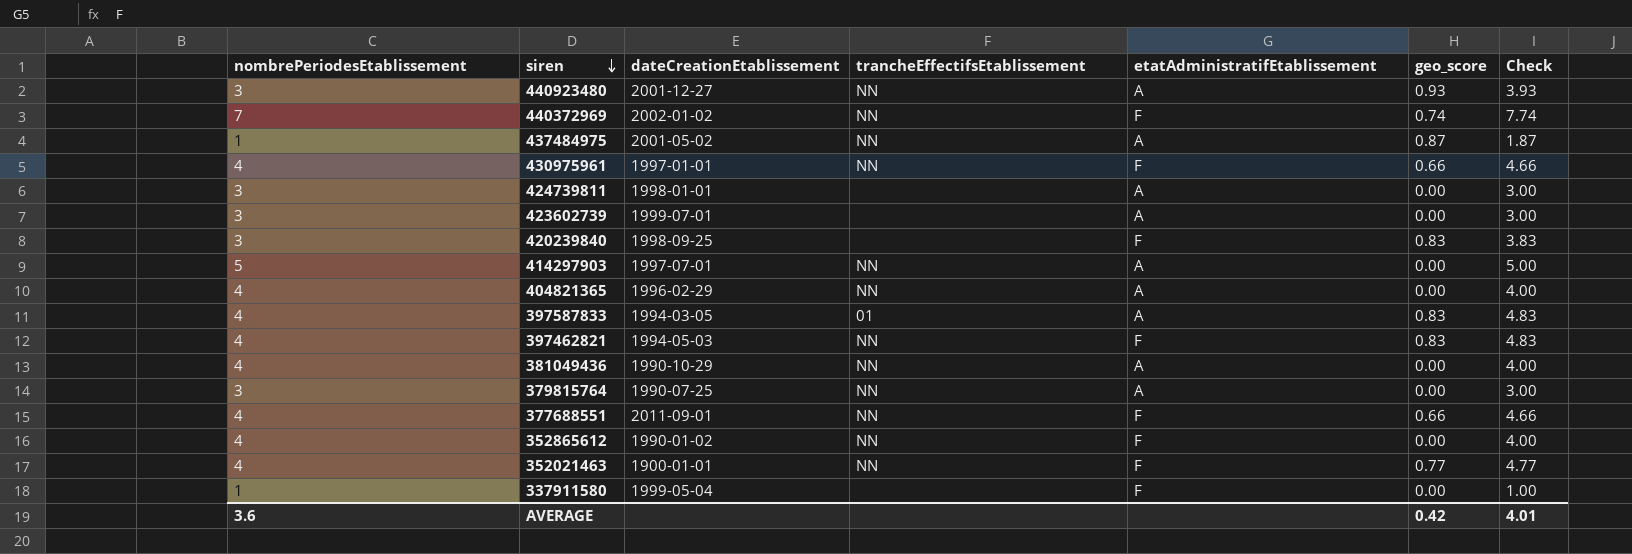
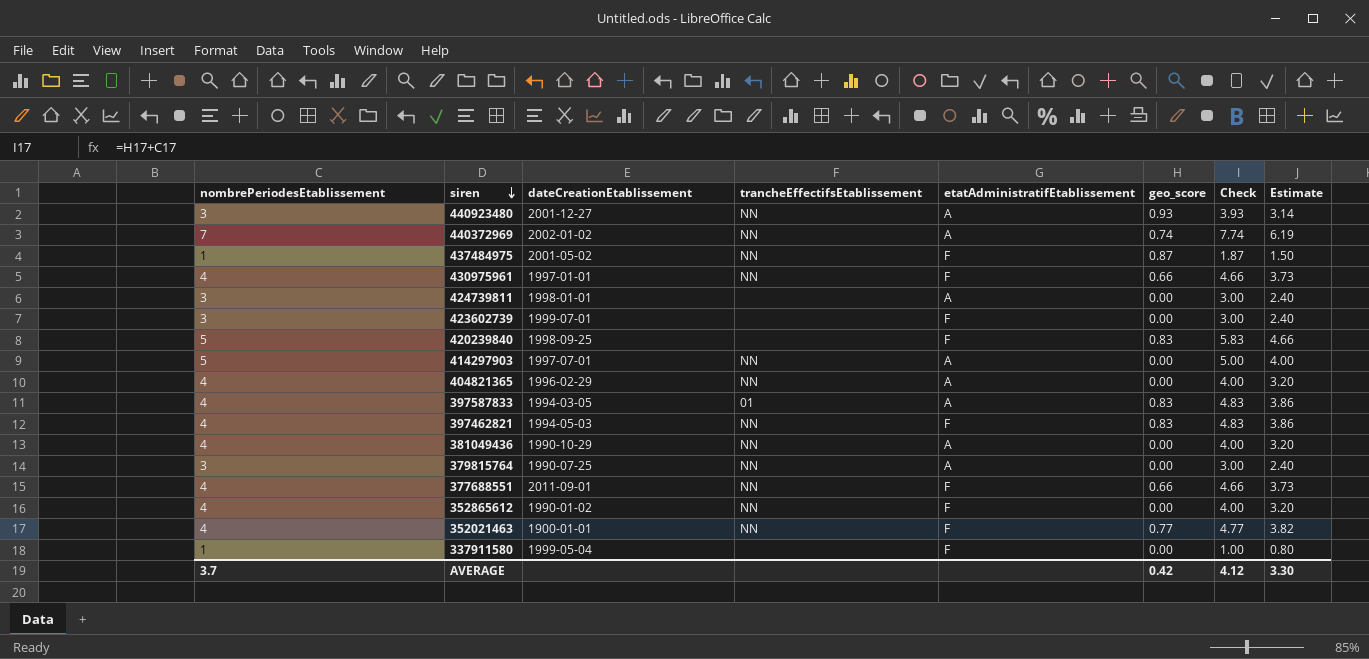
column Estimate | formula: none -> [Check] * 0.8
440372969 | etatAdministratifEtablissement: F -> A
437484975 | etatAdministratifEtablissement: A -> F
423602739 | etatAdministratifEtablissement: A -> F
420239840 | nombrePeriodesEtablissement: 3 -> 5
420239840 | Check: 3.83 -> 5.83
AVERAGE | nombrePeriodesEtablissement: 3.6 -> 3.7
AVERAGE | Check: 4.01 -> 4.12

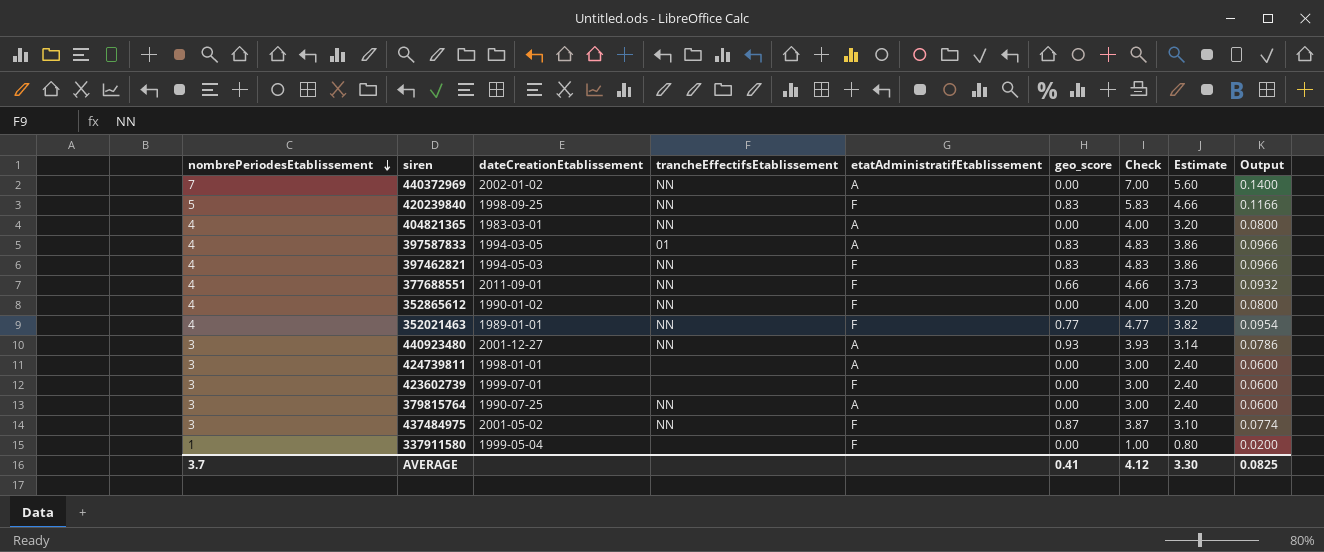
row order: siren descending -> nombrePeriodesEtablissement descending
column Output | formula: none -> [Check] * 0.02
row 430975961: 4 | 1997-01-01 | NN | F | 0.66 | 4.66 | 3.73 -> none
row 414297903: 5 | 1997-07-01 | NN | A | 0.00 | 5.00 | 4.00 -> none
row 381049436: 4 | 1990-10-29 | NN | A | 0.00 | 4.00 | 3.20 -> none
440372969 | geo_score: 0.74 -> 0.00
440372969 | Check: 7.74 -> 7.00
440372969 | Estimate: 6.19 -> 5.60
420239840 | trancheEffectifsEtablissement: none -> NN
404821365 | dateCreationEtablissement: 1996-02-29 -> 1983-03-01
352021463 | dateCreationEtablissement: 1900-01-01 -> 1989-01-01
437484975 | nombrePeriodesEtablissement: 1 -> 3
437484975 | Check: 1.87 -> 3.87
437484975 | Estimate: 1.50 -> 3.10
AVERAGE | geo_score: 0.42 -> 0.41

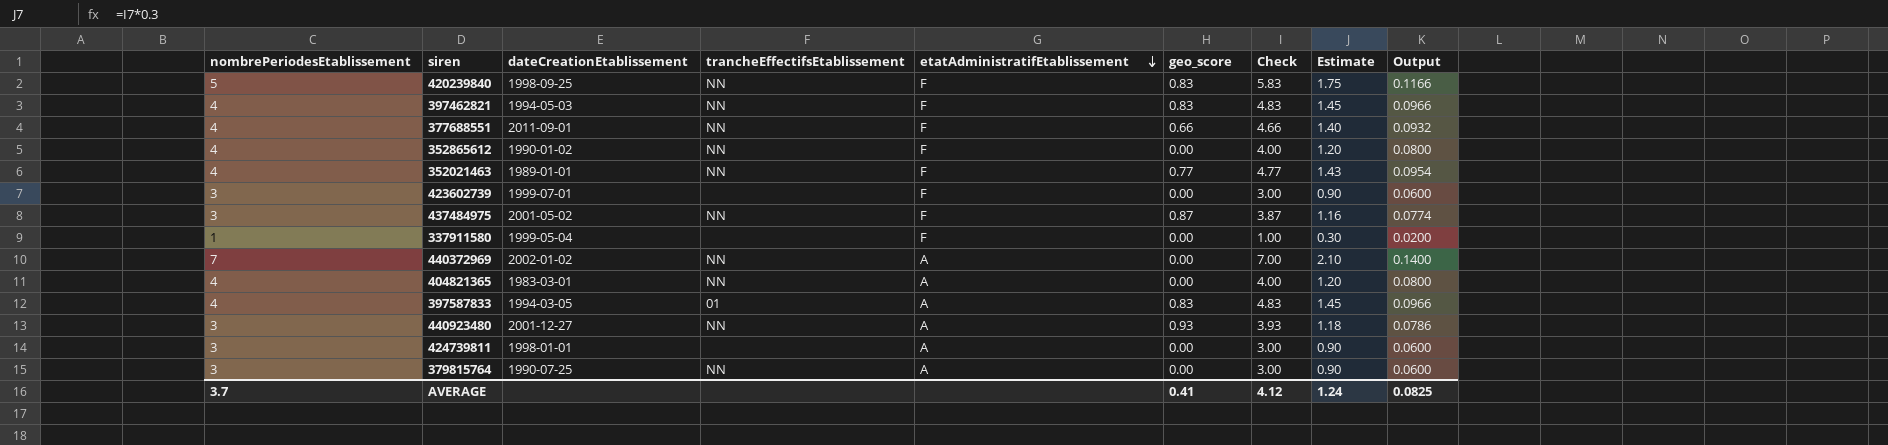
row order: nombrePeriodesEtablissement descending -> etatAdministratifEtablissement descending
column Estimate | formula: [Check] * 0.8 -> [Check] * 0.3
AVERAGE | Estimate: 3.30 -> 1.24

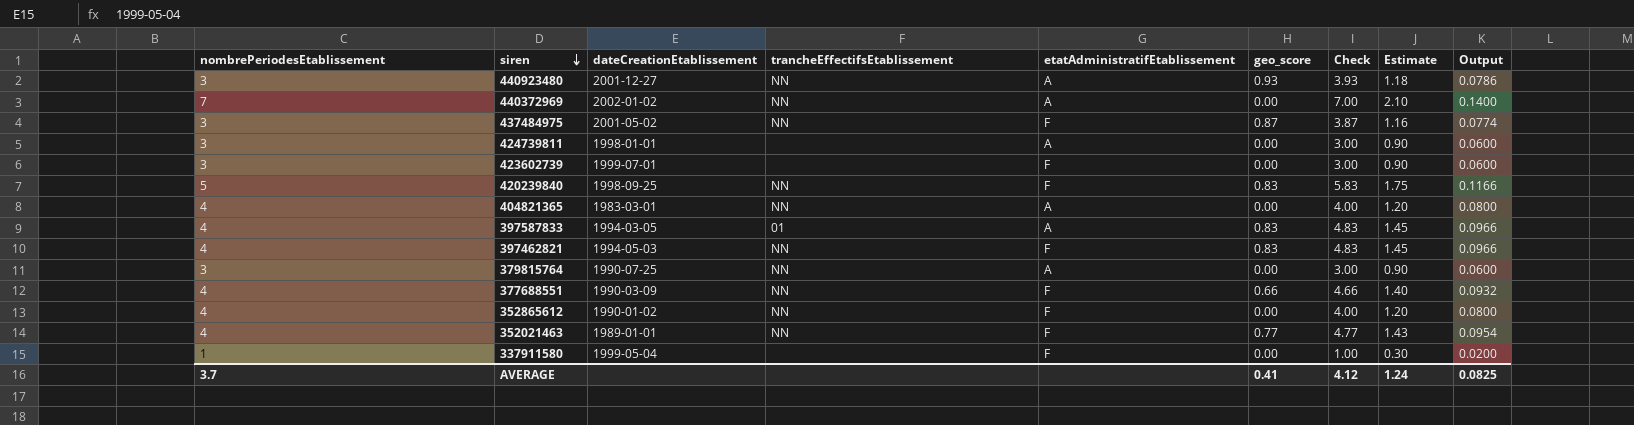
row order: etatAdministratifEtablissement descending -> siren descending
377688551 | dateCreationEtablissement: 2011-09-01 -> 1990-03-09

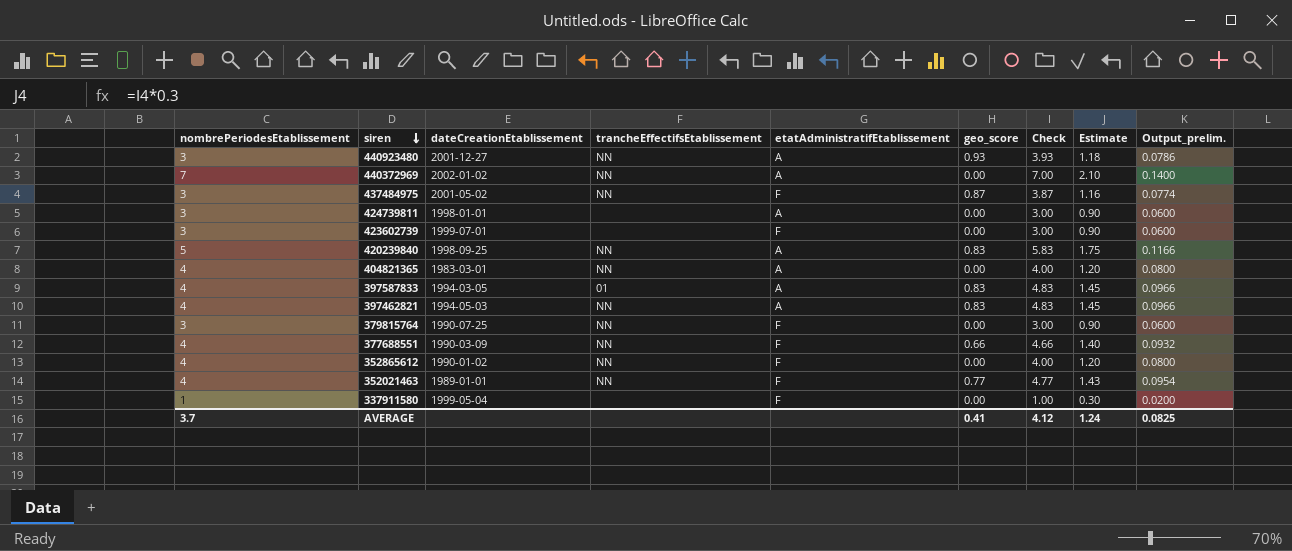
column name: Output -> Output_prelim.
420239840 | etatAdministratifEtablissement: F -> A
397462821 | etatAdministratifEtablissement: F -> A
379815764 | etatAdministratifEtablissement: A -> F

